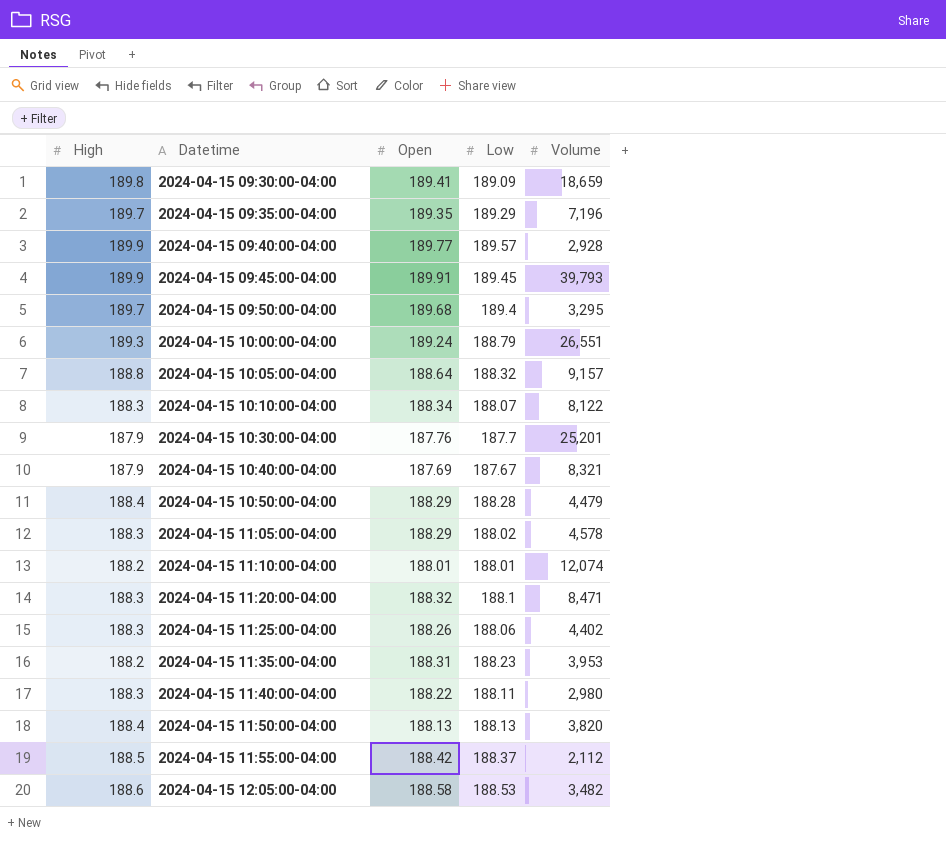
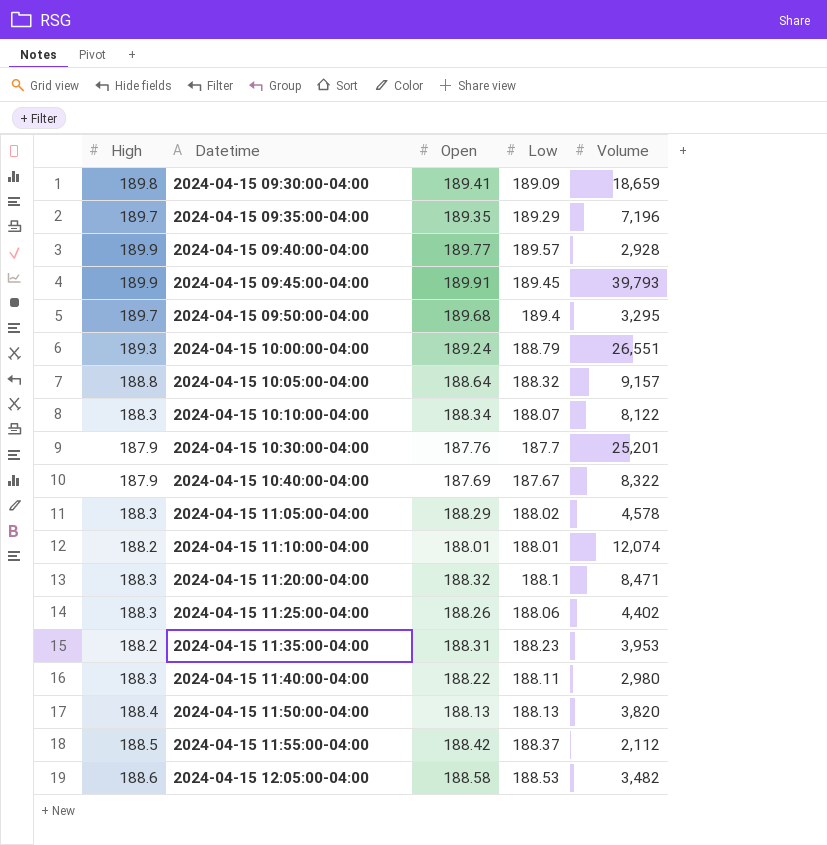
row 2024-04-15 10:50:00-04:00: 188.4 | 188.29 | 188.28 | 4,479 -> none
2024-04-15 10:40:00-04:00 | Volume: 8,321 -> 8,322

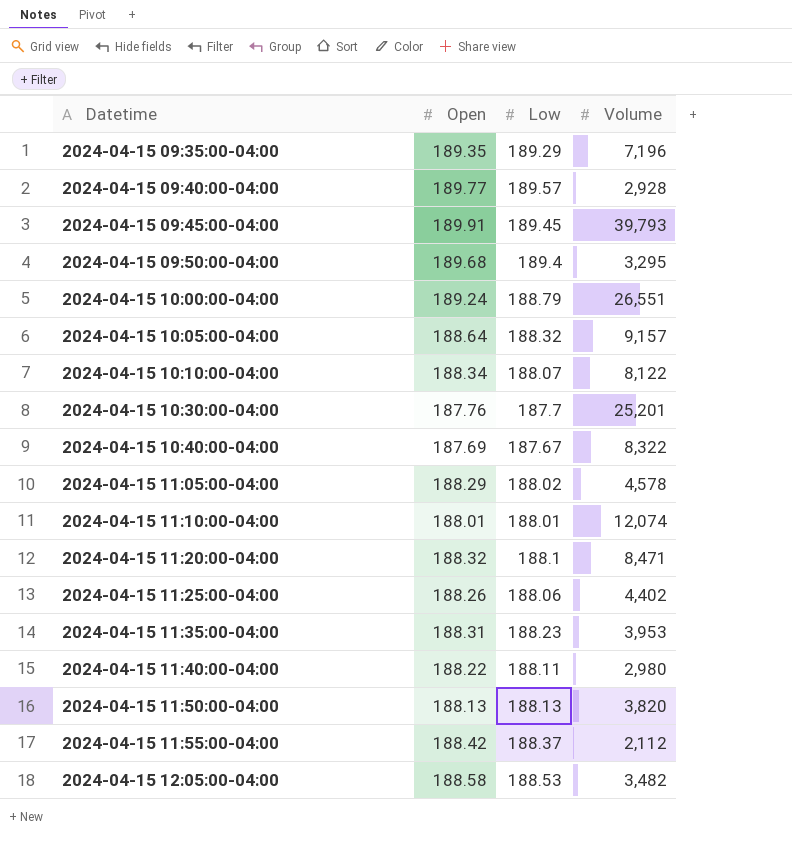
column High | position: 1 -> none
row 2024-04-15 09:30:00-04:00: 189.8 | 189.41 | 189.09 | 18,659 -> none

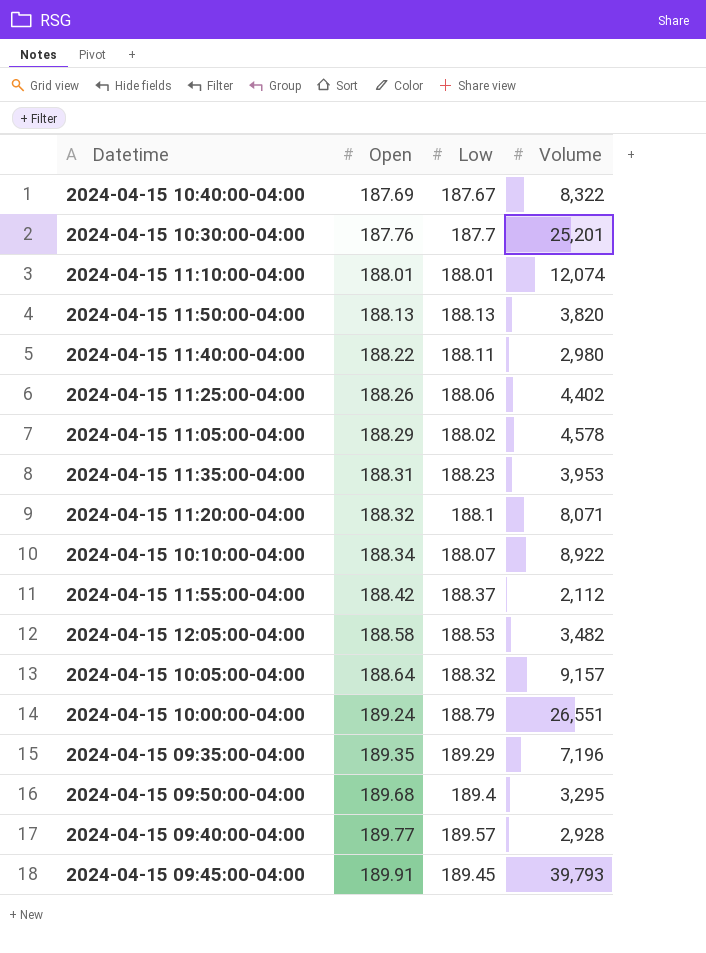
row order: Datetime ascending -> Open ascending
2024-04-15 11:20:00-04:00 | Volume: 8,471 -> 8,071
2024-04-15 10:10:00-04:00 | Volume: 8,122 -> 8,922

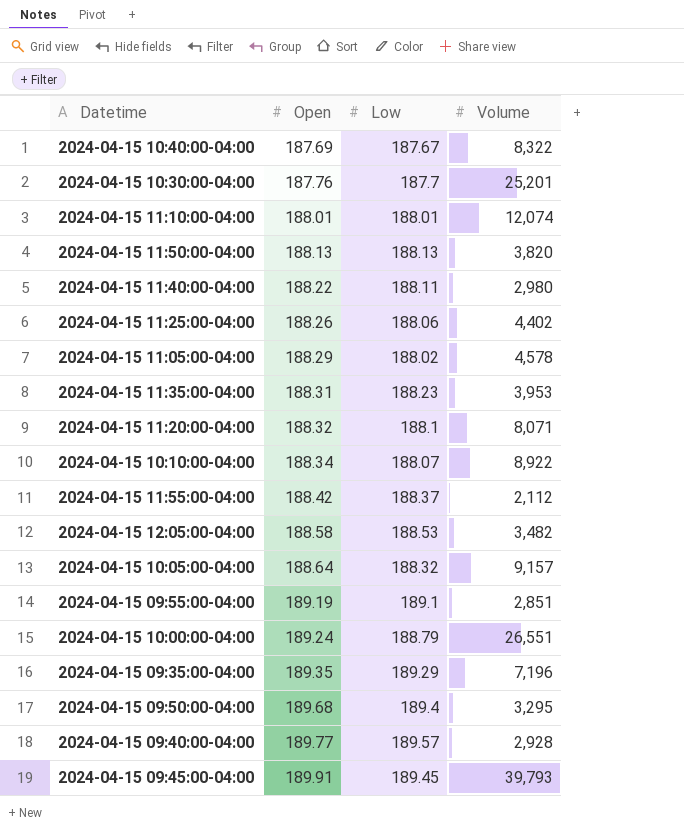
row 2024-04-15 09:55:00-04:00: none -> 189.19 | 189.1 | 2,851

